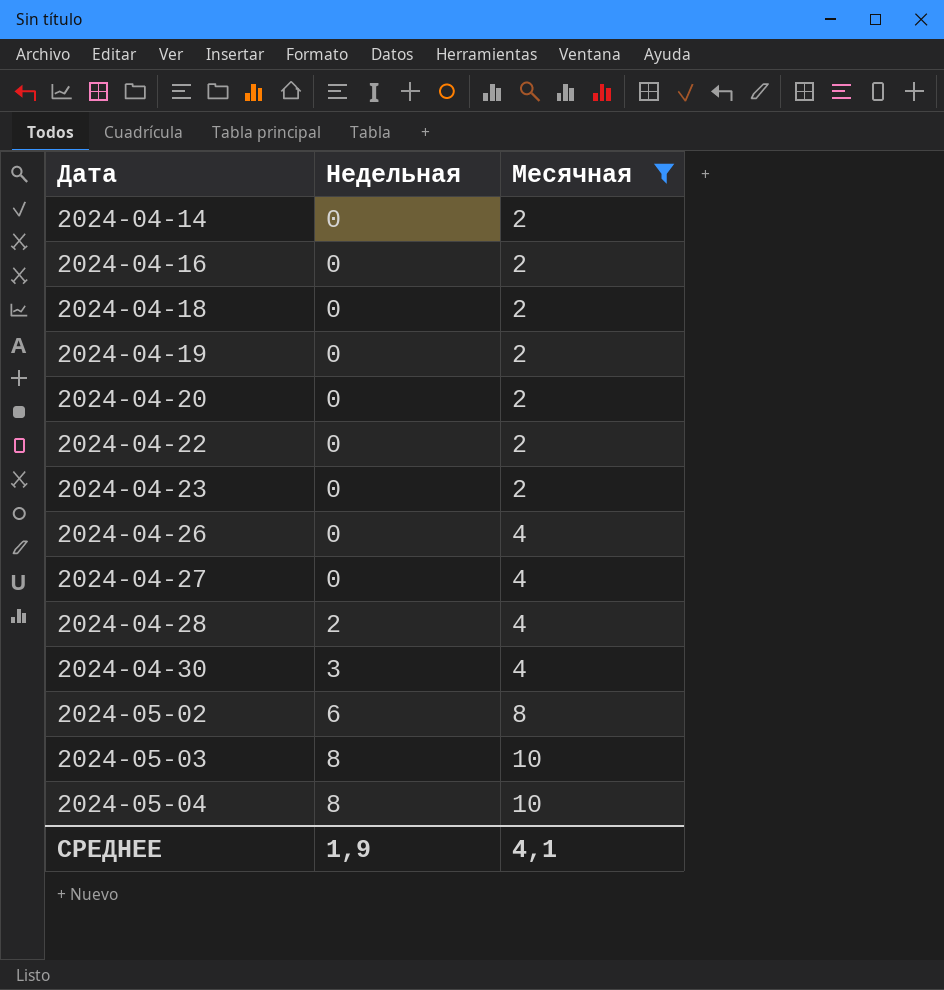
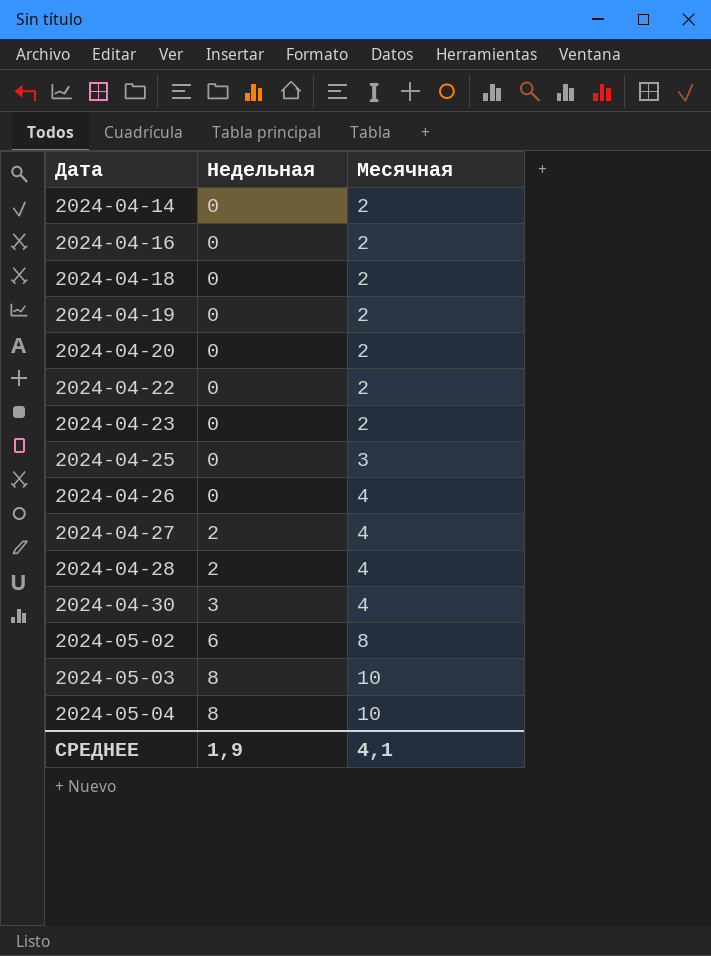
filter: Месячная != 3 -> none
2024-04-27 | Недельная: 0 -> 2

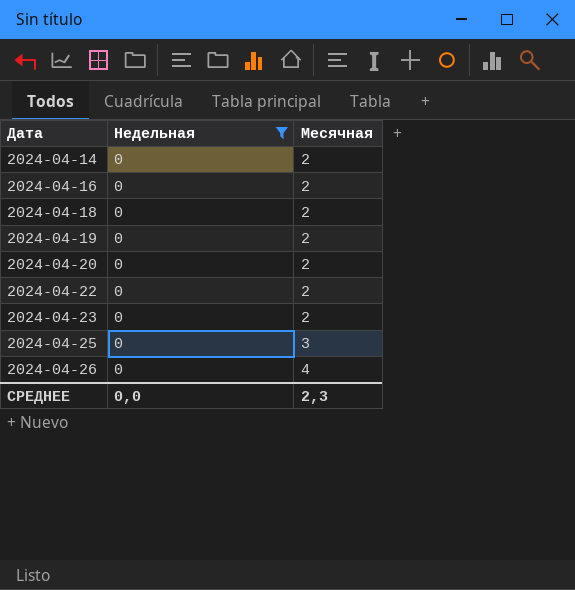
filter: none -> Недельная = 0
СРЕДНЕЕ | Недельная: 1,9 -> 0,0
СРЕДНЕЕ | Месячная: 4,1 -> 2,3

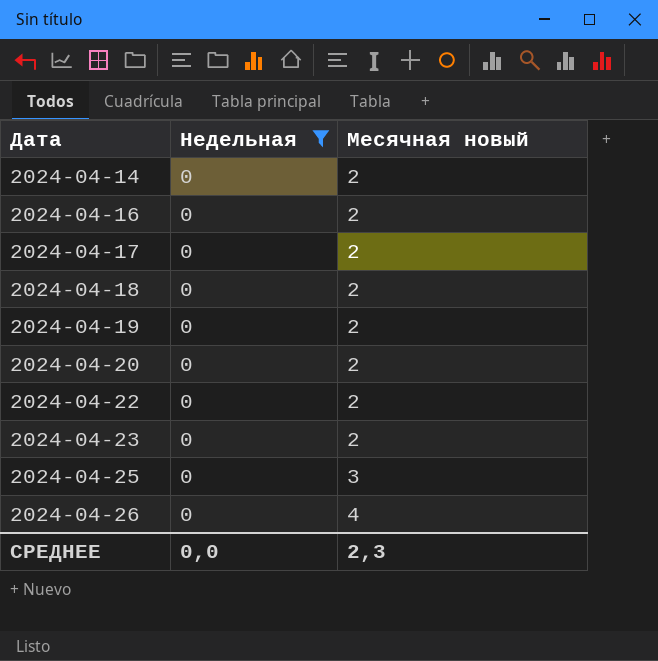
column name: Месячная -> Месячная новый
row 2024-04-17: none -> 0 | 2

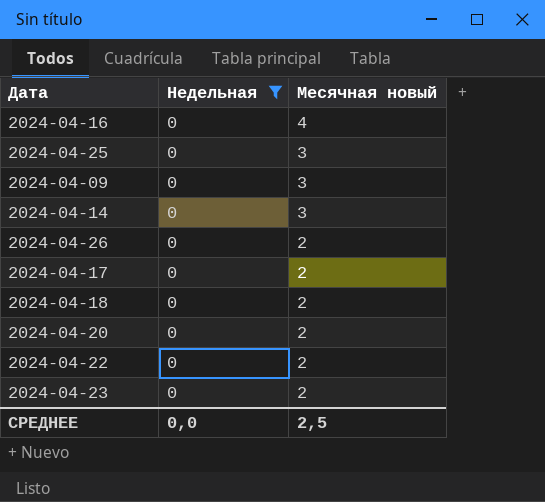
row order: Дата ascending -> Месячная новый descending
row 2024-04-19: 0 | 2 -> none
2024-04-16 | Месячная новый: 2 -> 4
row 2024-04-09: none -> 0 | 3
2024-04-14 | Месячная новый: 2 -> 3
2024-04-26 | Месячная новый: 4 -> 2
СРЕДНЕЕ | Месячная новый: 2,3 -> 2,5

